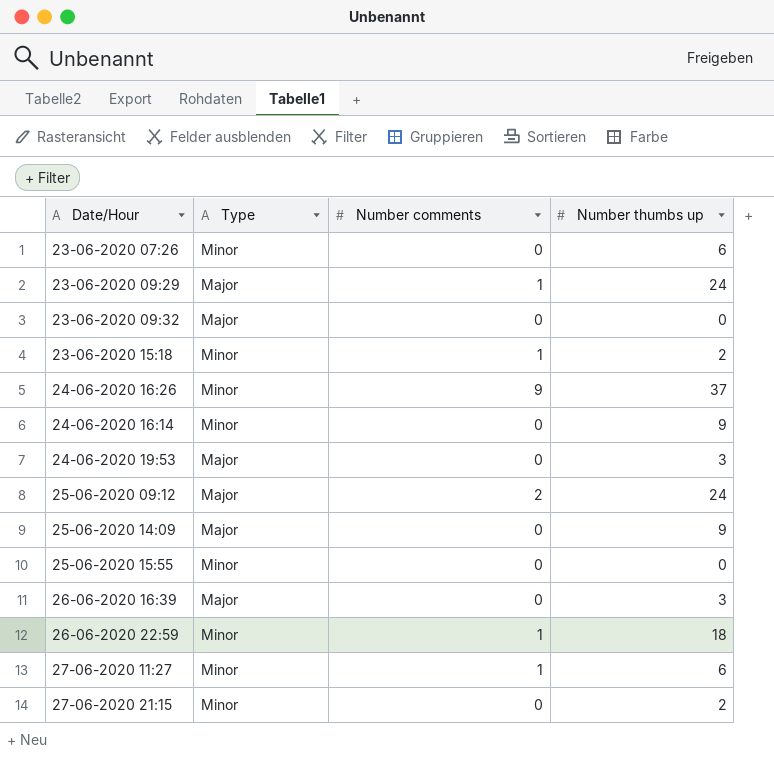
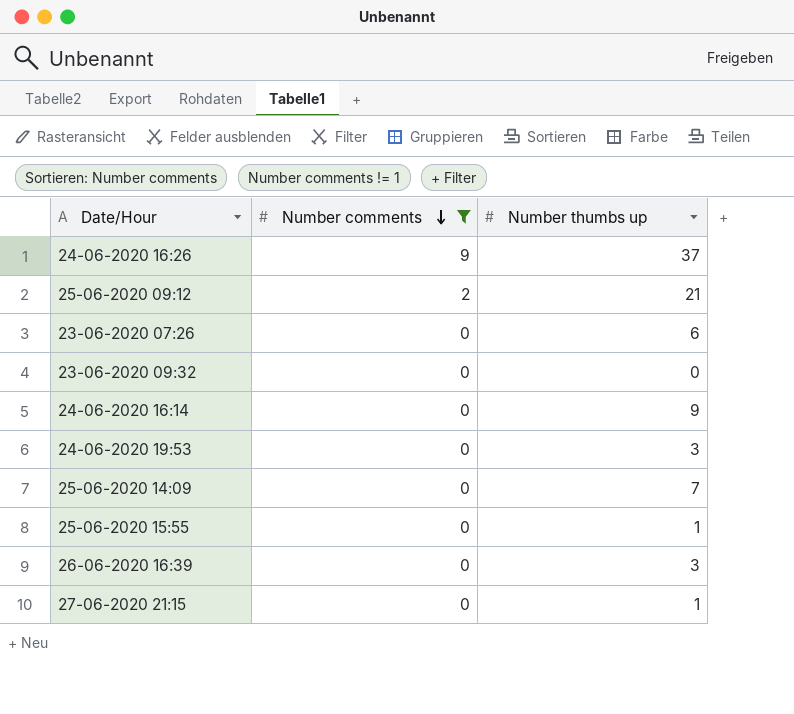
filter: none -> Number comments != 1
row order: none -> Number comments descending
column Type | position: 2 -> none
25-06-2020 09:12 | Number thumbs up: 24 -> 21
25-06-2020 14:09 | Number thumbs up: 9 -> 7
25-06-2020 15:55 | Number thumbs up: 0 -> 1
27-06-2020 21:15 | Number thumbs up: 2 -> 1

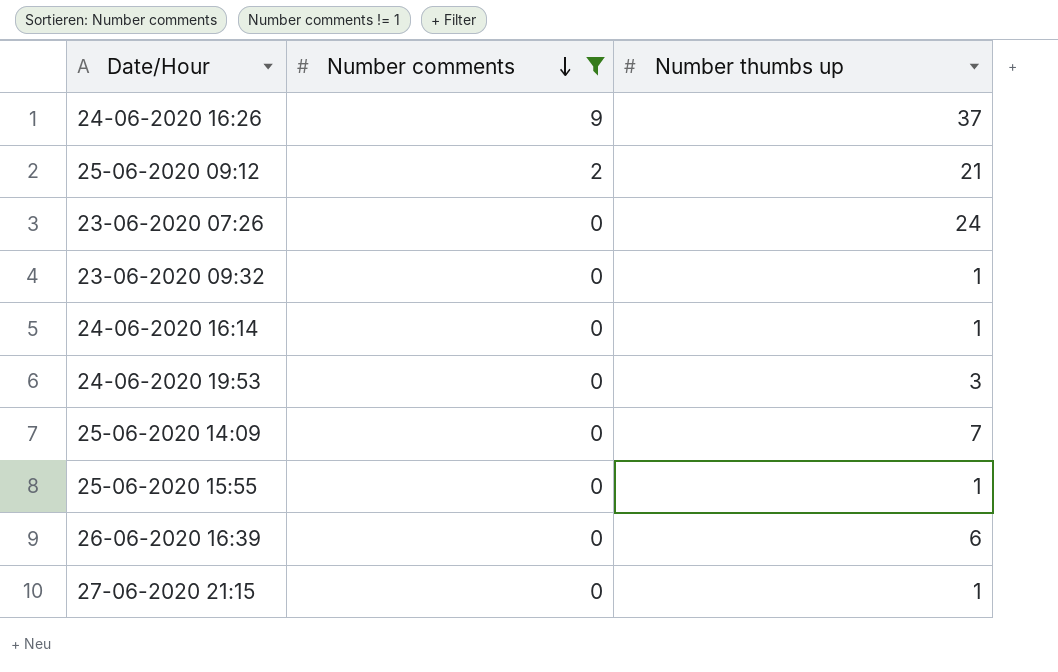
23-06-2020 07:26 | Number thumbs up: 6 -> 24
23-06-2020 09:32 | Number thumbs up: 0 -> 1
24-06-2020 16:14 | Number thumbs up: 9 -> 1
26-06-2020 16:39 | Number thumbs up: 3 -> 6

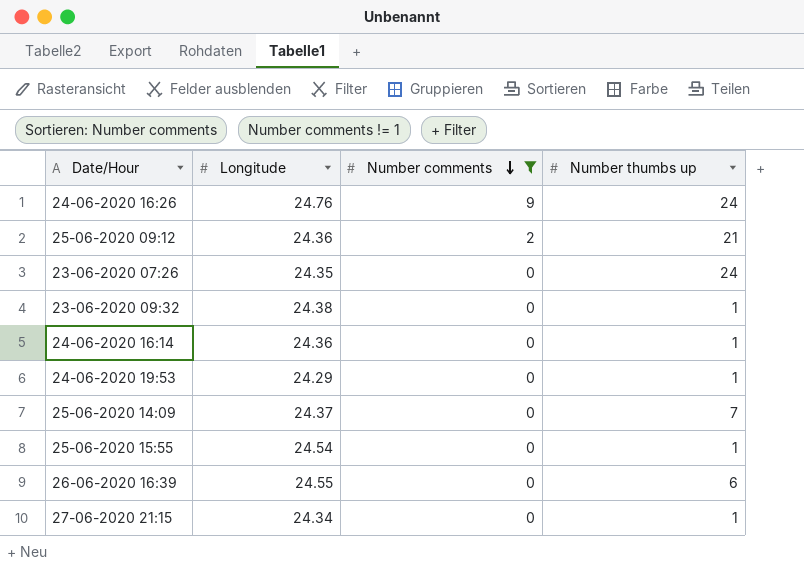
column Longitude | position: none -> 2
24-06-2020 16:26 | Number thumbs up: 37 -> 24
24-06-2020 19:53 | Number thumbs up: 3 -> 1

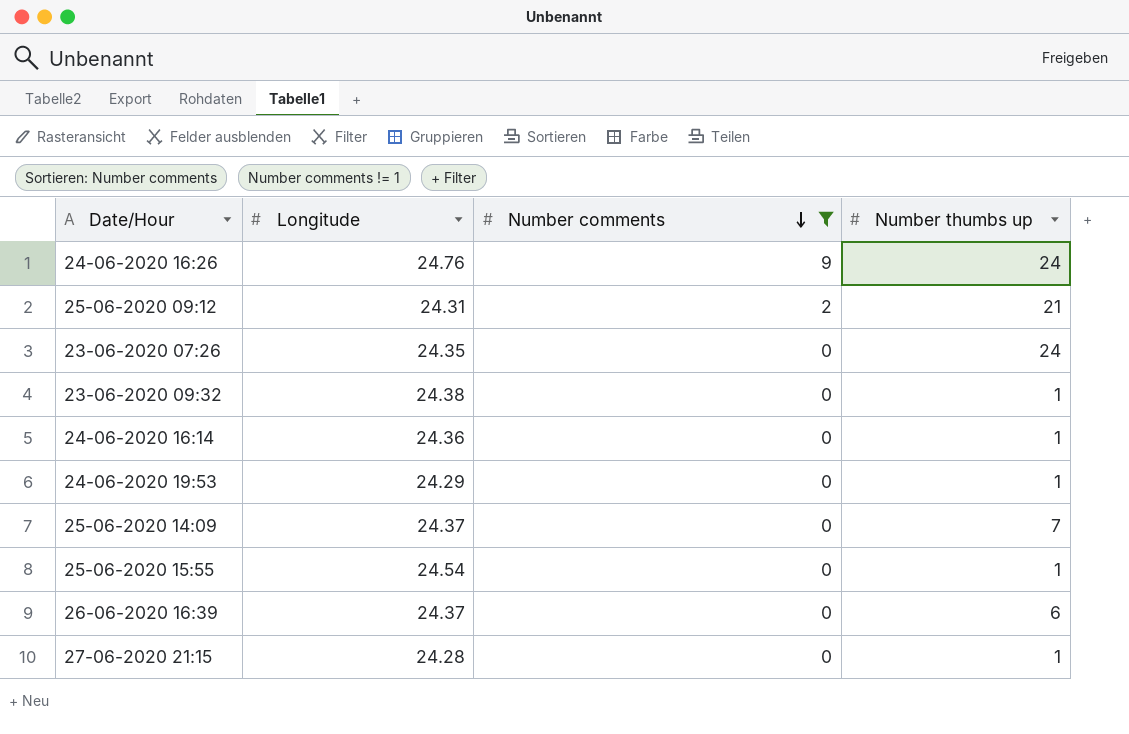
25-06-2020 09:12 | Longitude: 24.36 -> 24.31
26-06-2020 16:39 | Longitude: 24.55 -> 24.37
27-06-2020 21:15 | Longitude: 24.34 -> 24.28

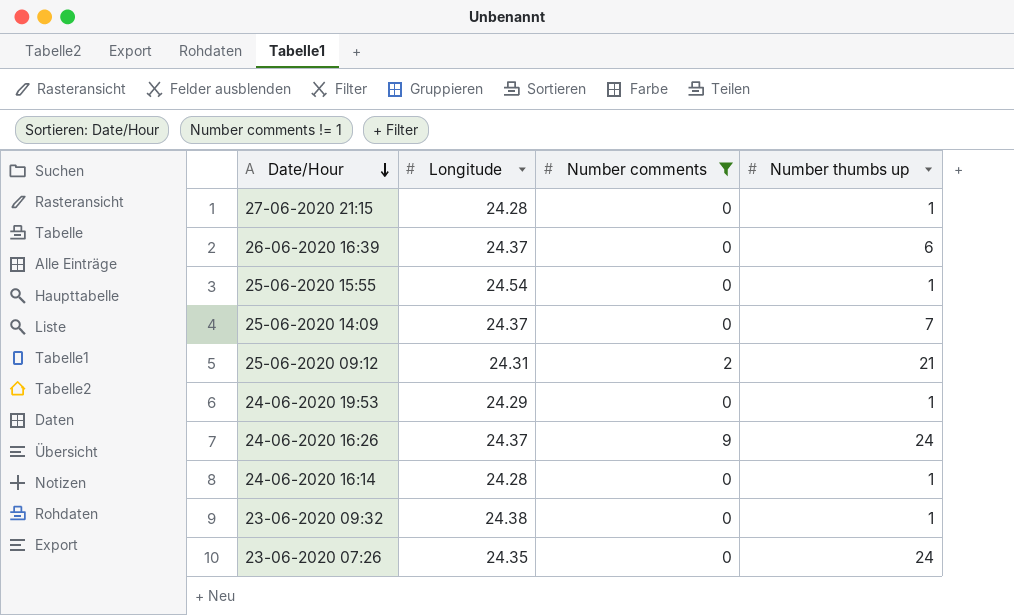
row order: Number comments descending -> Date/Hour descending
24-06-2020 16:26 | Longitude: 24.76 -> 24.37
24-06-2020 16:14 | Longitude: 24.36 -> 24.28

